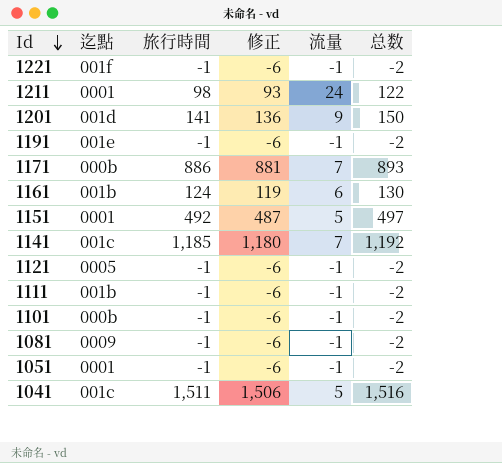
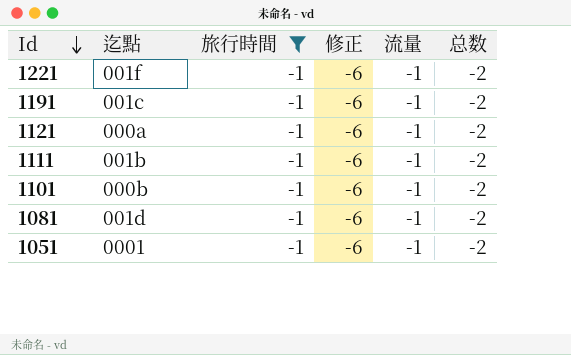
filter: none -> 旅行時間 = -1
1191 | 迄點: 001e -> 001c
1121 | 迄點: 0005 -> 000a
1081 | 迄點: 0009 -> 001d

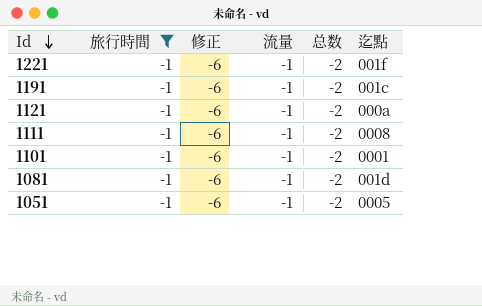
column 迄點 | position: 2 -> 6
1111 | 迄點: 001b -> 0008
1101 | 迄點: 000b -> 0001
1051 | 迄點: 0001 -> 0005

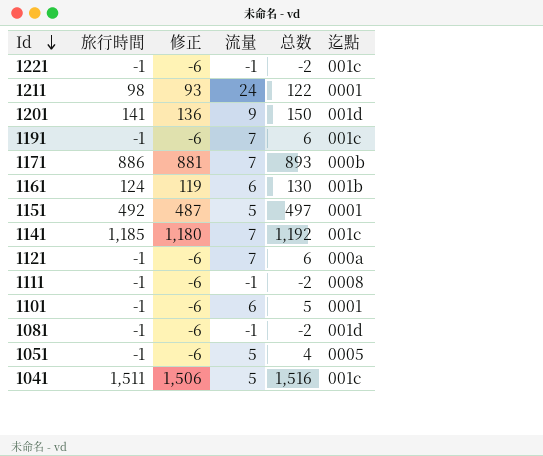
filter: 旅行時間 = -1 -> none
1221 | 迄點: 001f -> 001c
1191 | 流量: -1 -> 7
1191 | 总数: -2 -> 6
1121 | 流量: -1 -> 7
1121 | 总数: -2 -> 6
1101 | 流量: -1 -> 6
1101 | 总数: -2 -> 5
1051 | 流量: -1 -> 5
1051 | 总数: -2 -> 4

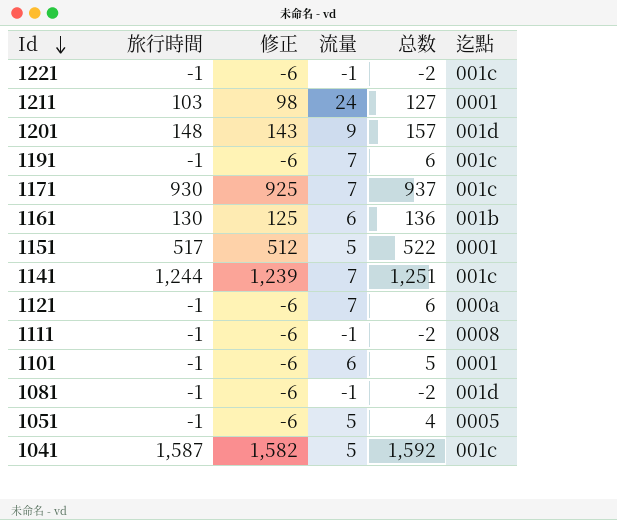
1211 | 旅行時間: 98 -> 103
1211 | 修正: 93 -> 98
1211 | 总数: 122 -> 127
1201 | 旅行時間: 141 -> 148
1201 | 修正: 136 -> 143
1201 | 总数: 150 -> 157
1171 | 旅行時間: 886 -> 930
1171 | 修正: 881 -> 925
1171 | 总数: 893 -> 937
1171 | 迄點: 000b -> 001c
1161 | 旅行時間: 124 -> 130
1161 | 修正: 119 -> 125
1161 | 总数: 130 -> 136
1151 | 旅行時間: 492 -> 517
1151 | 修正: 487 -> 512
1151 | 总数: 497 -> 522
1141 | 旅行時間: 1,185 -> 1,244
1141 | 修正: 1,180 -> 1,239
1141 | 总数: 1,192 -> 1,251
1041 | 旅行時間: 1,511 -> 1,587
1041 | 修正: 1,506 -> 1,582
1041 | 总数: 1,516 -> 1,592

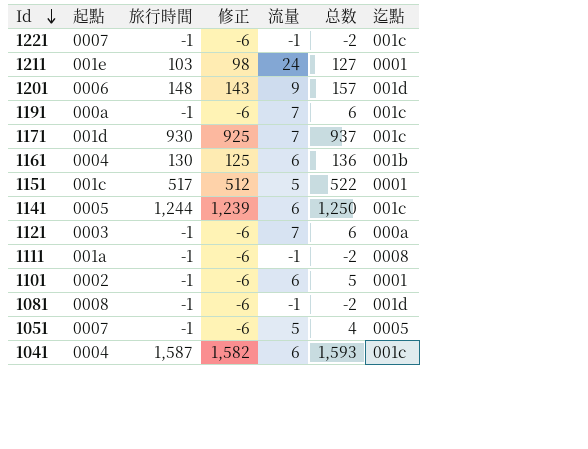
column 起點 | position: none -> 2
1141 | 流量: 7 -> 6
1141 | 总数: 1,251 -> 1,250
1041 | 流量: 5 -> 6
1041 | 总数: 1,592 -> 1,593

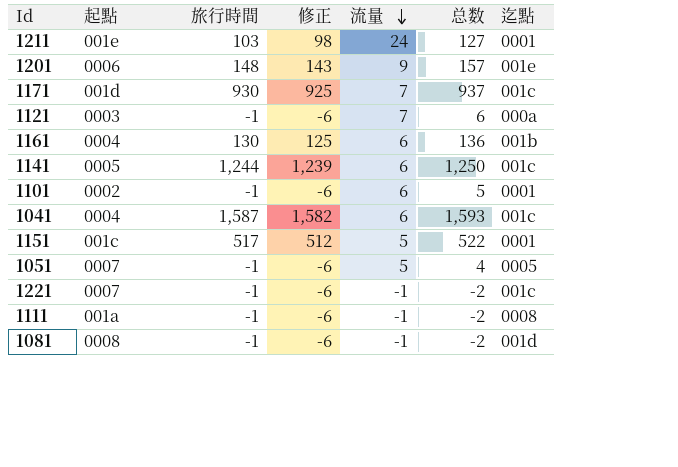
row order: Id descending -> 流量 descending
row 1191: 000a | -1 | -6 | 7 | 6 | 001c -> none
1201 | 迄點: 001d -> 001e

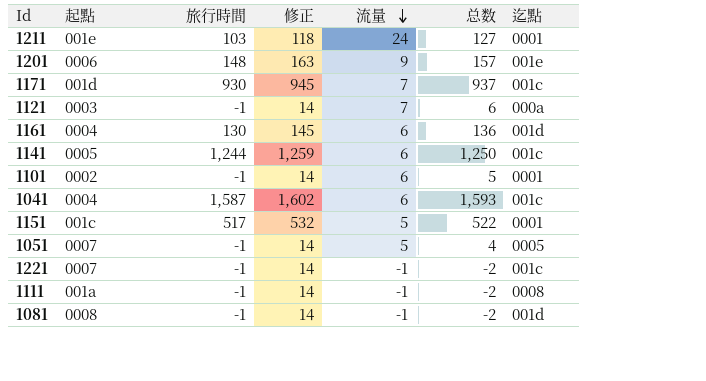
column 修正 | formula: [旅行時間] - 5 -> [旅行時間] + 15
1161 | 迄點: 001b -> 001d

